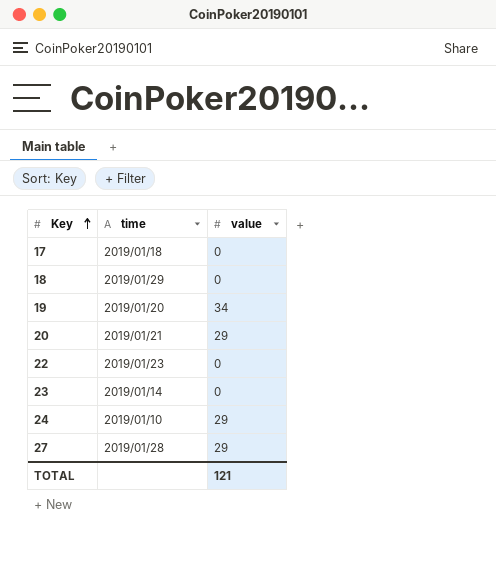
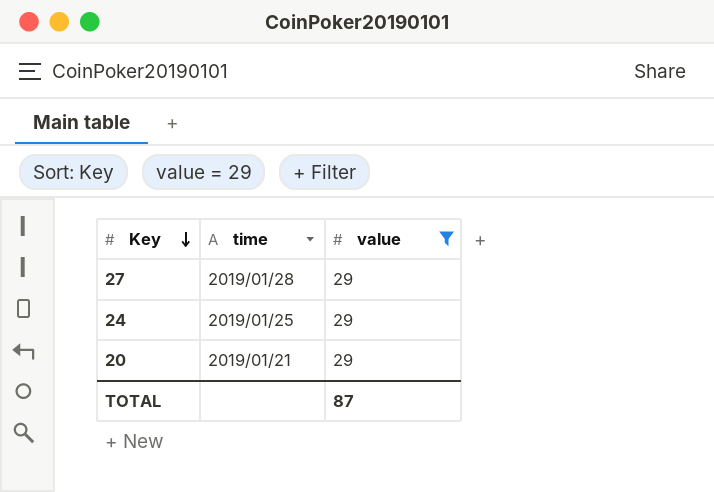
filter: none -> value = 29
row order: Key ascending -> Key descending
24 | time: 2019/01/10 -> 2019/01/25
TOTAL | value: 121 -> 87

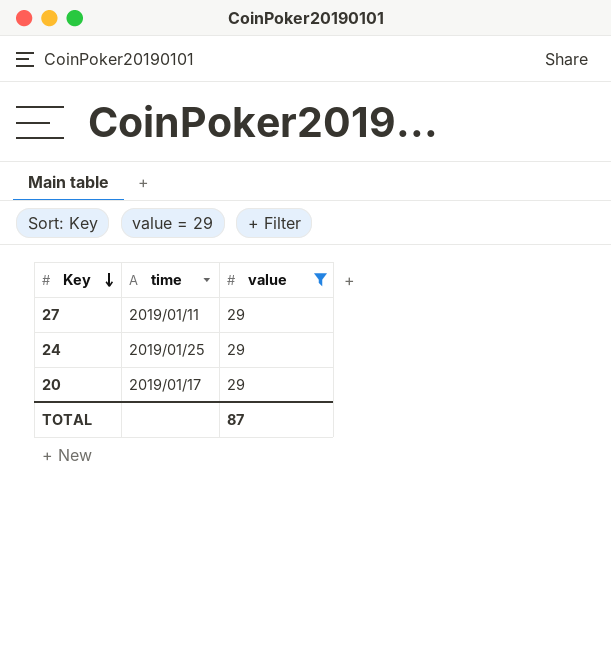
27 | time: 2019/01/28 -> 2019/01/11
20 | time: 2019/01/21 -> 2019/01/17

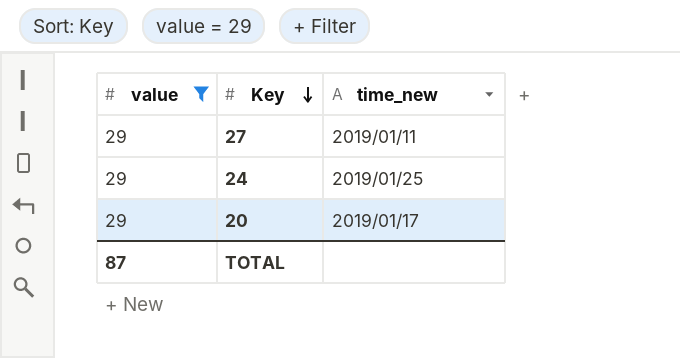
column value | position: 3 -> 1
column name: time -> time_new

